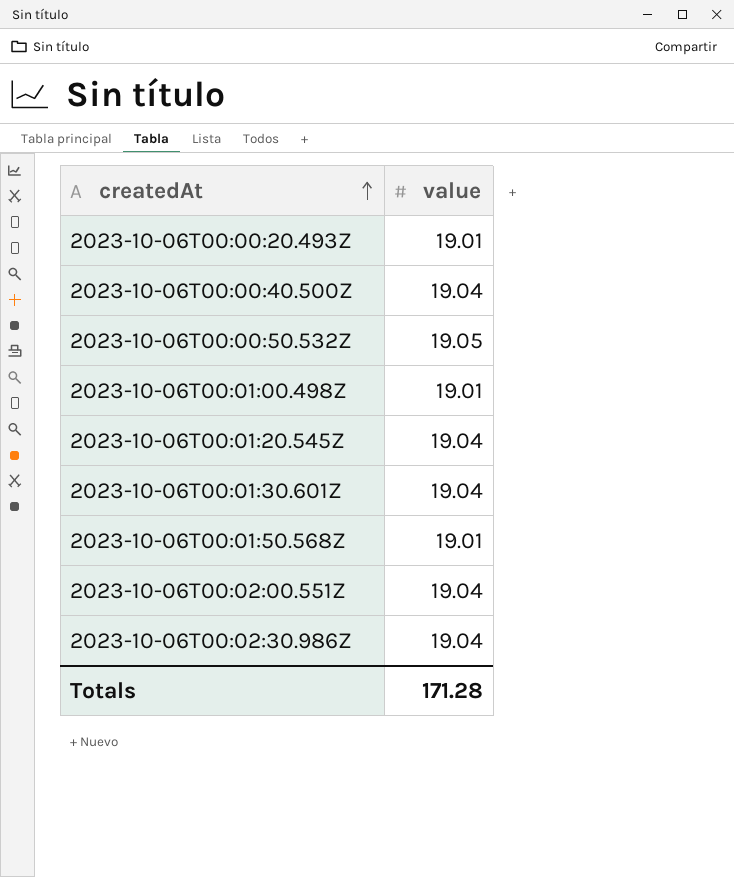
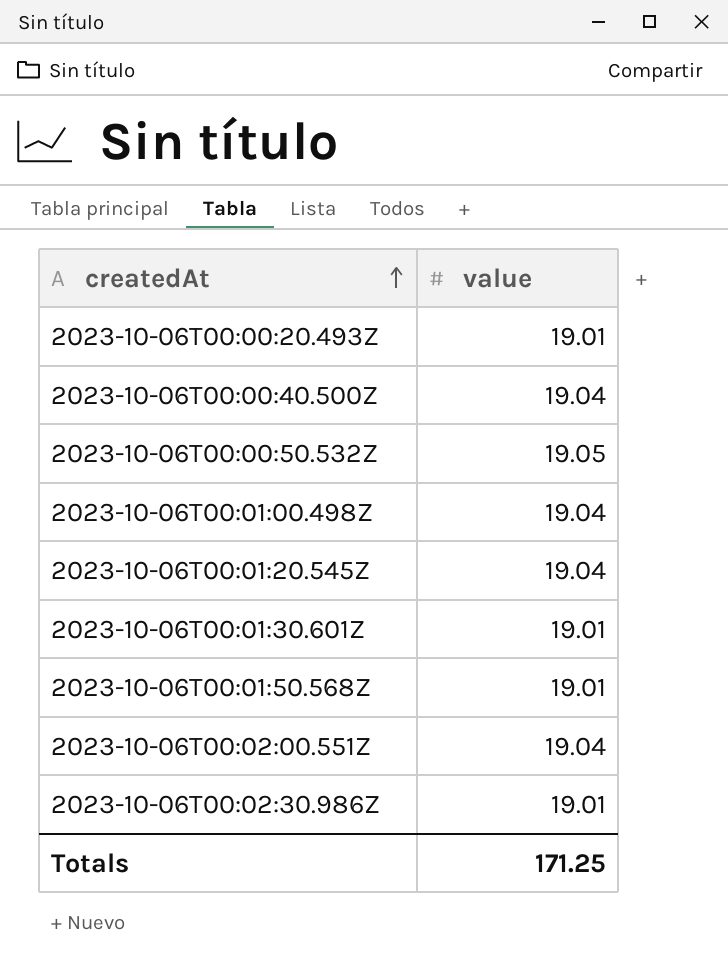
2023-10-06T00:01:00.498Z | value: 19.01 -> 19.04
2023-10-06T00:01:30.601Z | value: 19.04 -> 19.01
2023-10-06T00:02:30.986Z | value: 19.04 -> 19.01
Totals | value: 171.28 -> 171.25

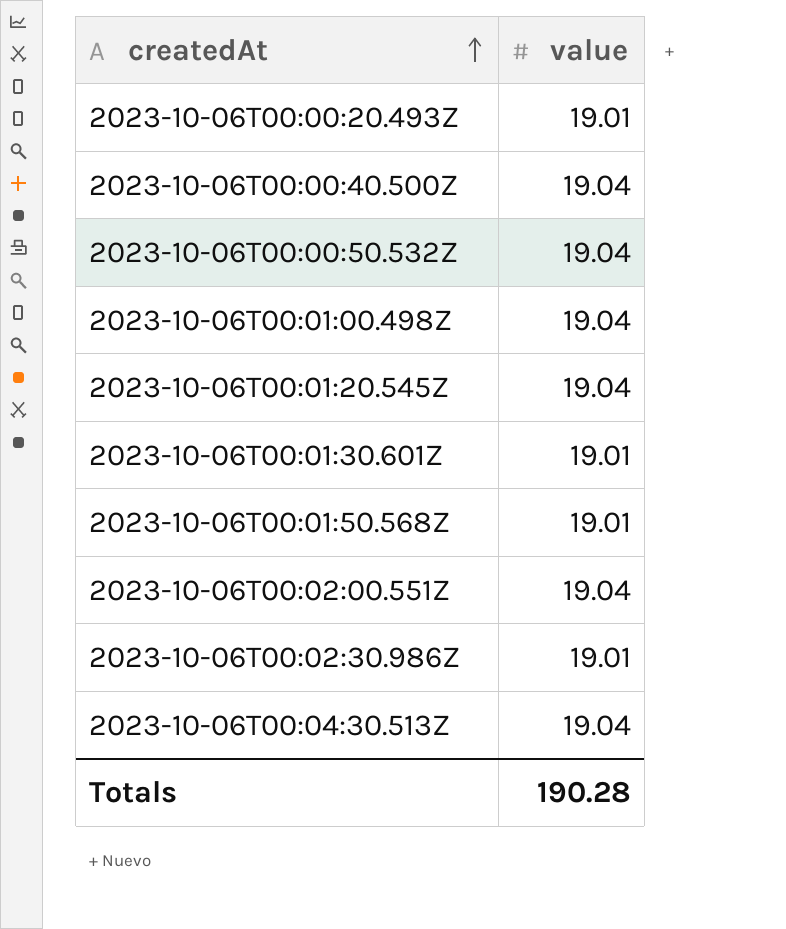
2023-10-06T00:00:50.532Z | value: 19.05 -> 19.04
row 2023-10-06T00:04:30.513Z: none -> 19.04
Totals | value: 171.25 -> 190.28

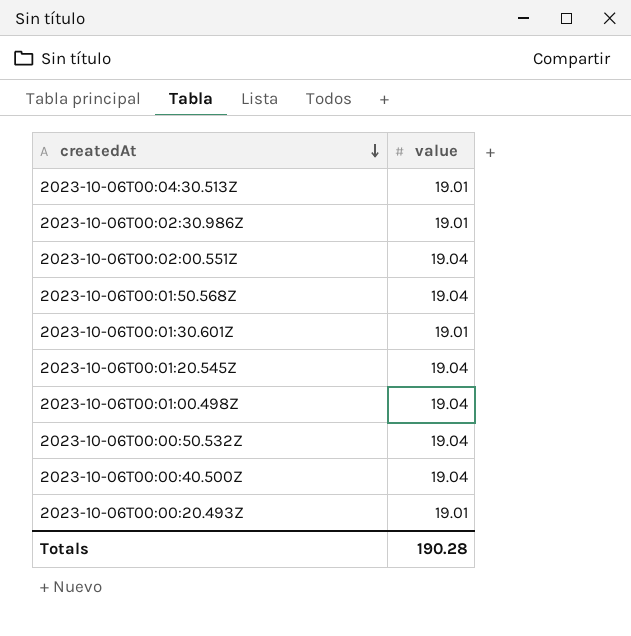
row order: createdAt ascending -> createdAt descending
2023-10-06T00:04:30.513Z | value: 19.04 -> 19.01
2023-10-06T00:01:50.568Z | value: 19.01 -> 19.04

